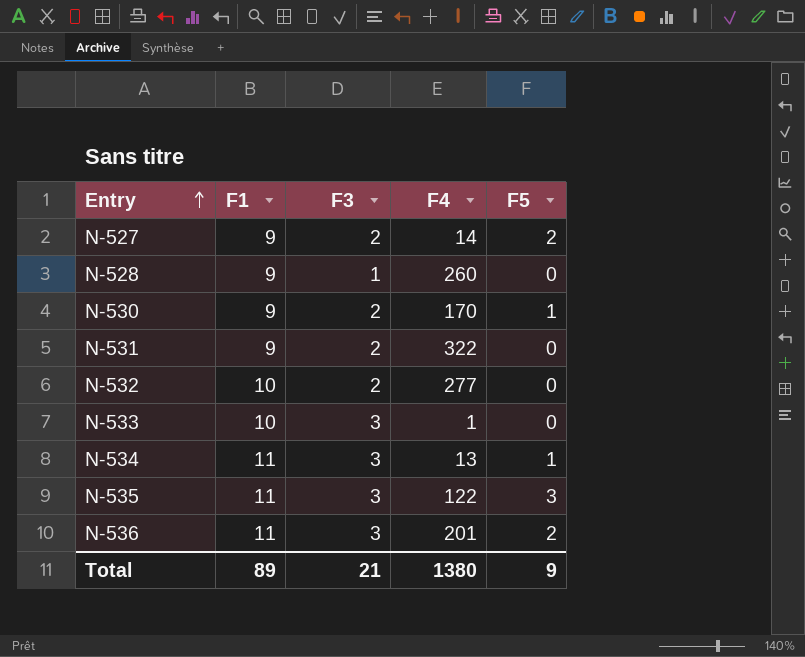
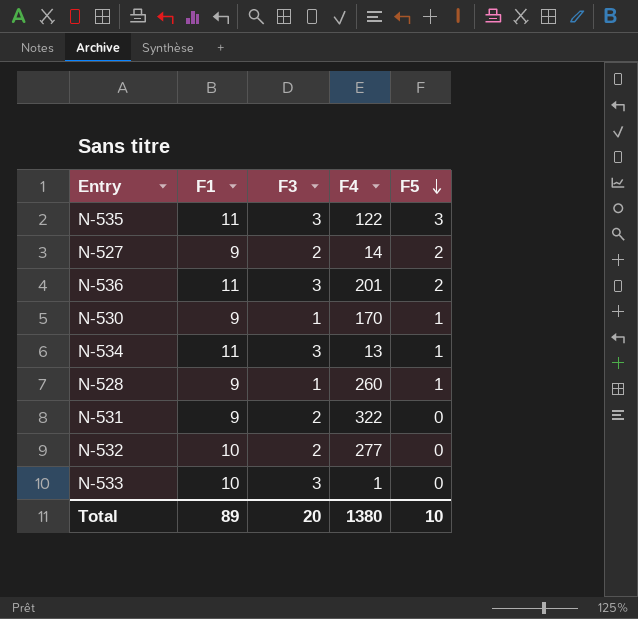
row order: Entry ascending -> F5 descending
N-530 | F3: 2 -> 1
N-528 | F5: 0 -> 1
Total | F3: 21 -> 20
Total | F5: 9 -> 10

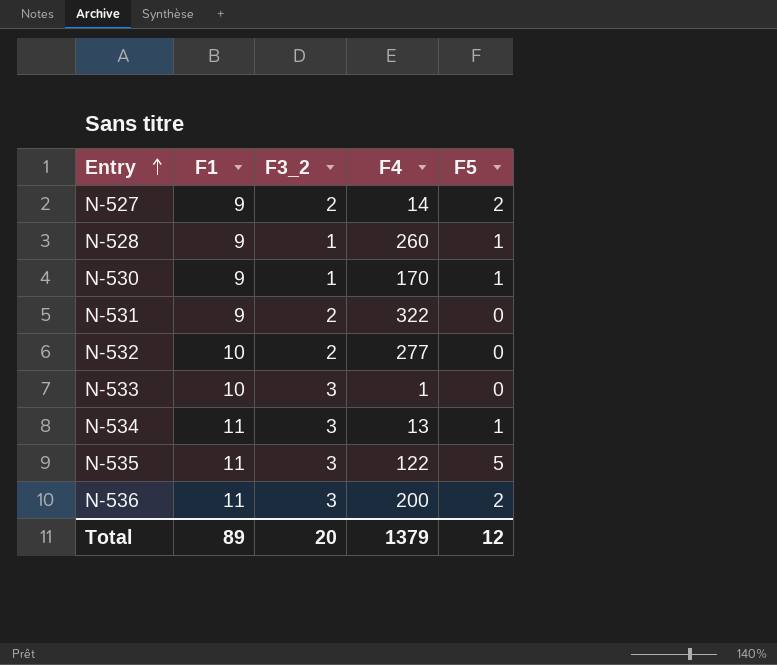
row order: F5 descending -> Entry ascending
column name: F3 -> F3_2
N-535 | F5: 3 -> 5
N-536 | F4: 201 -> 200
Total | F4: 1380 -> 1379
Total | F5: 10 -> 12

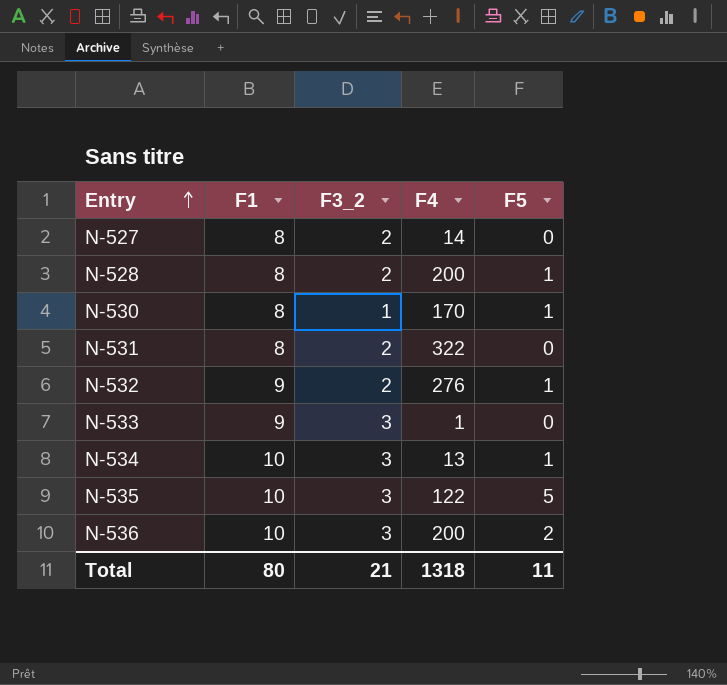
N-527 | F1: 9 -> 8
N-527 | F5: 2 -> 0
N-528 | F1: 9 -> 8
N-528 | F3_2: 1 -> 2
N-528 | F4: 260 -> 200
N-530 | F1: 9 -> 8
N-531 | F1: 9 -> 8
N-532 | F1: 10 -> 9
N-532 | F4: 277 -> 276
N-532 | F5: 0 -> 1
N-533 | F1: 10 -> 9
N-534 | F1: 11 -> 10
N-535 | F1: 11 -> 10
N-536 | F1: 11 -> 10
Total | F1: 89 -> 80
Total | F3_2: 20 -> 21
Total | F4: 1379 -> 1318
Total | F5: 12 -> 11

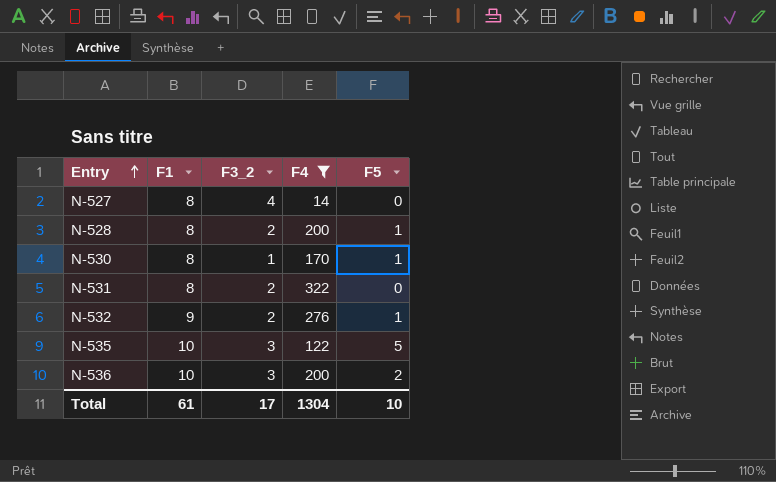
filter: none -> F4 >= 14
N-527 | F3_2: 2 -> 4
Total | F1: 80 -> 61
Total | F3_2: 21 -> 17
Total | F4: 1318 -> 1304
Total | F5: 11 -> 10

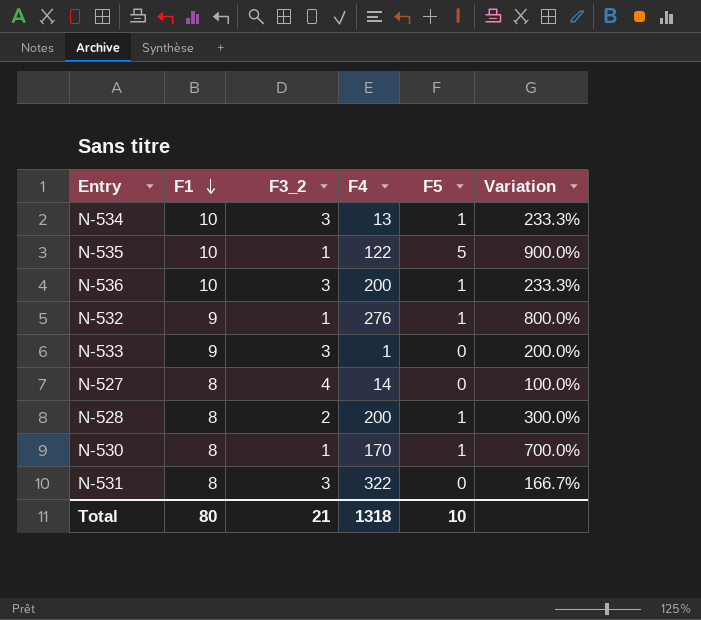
filter: F4 >= 14 -> none
row order: Entry ascending -> F1 descending
column Variation | formula: none -> ([F1] - [F3_2]) / [F3_2]
N-535 | F3_2: 3 -> 1
N-536 | F5: 2 -> 1
N-532 | F3_2: 2 -> 1
N-531 | F3_2: 2 -> 3
Total | F1: 61 -> 80
Total | F3_2: 17 -> 21
Total | F4: 1304 -> 1318

